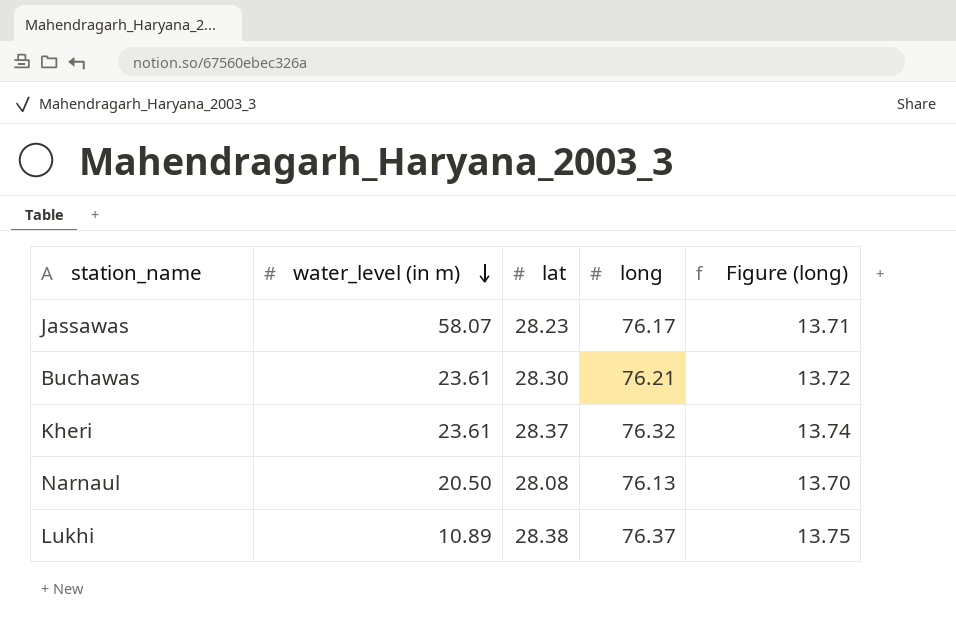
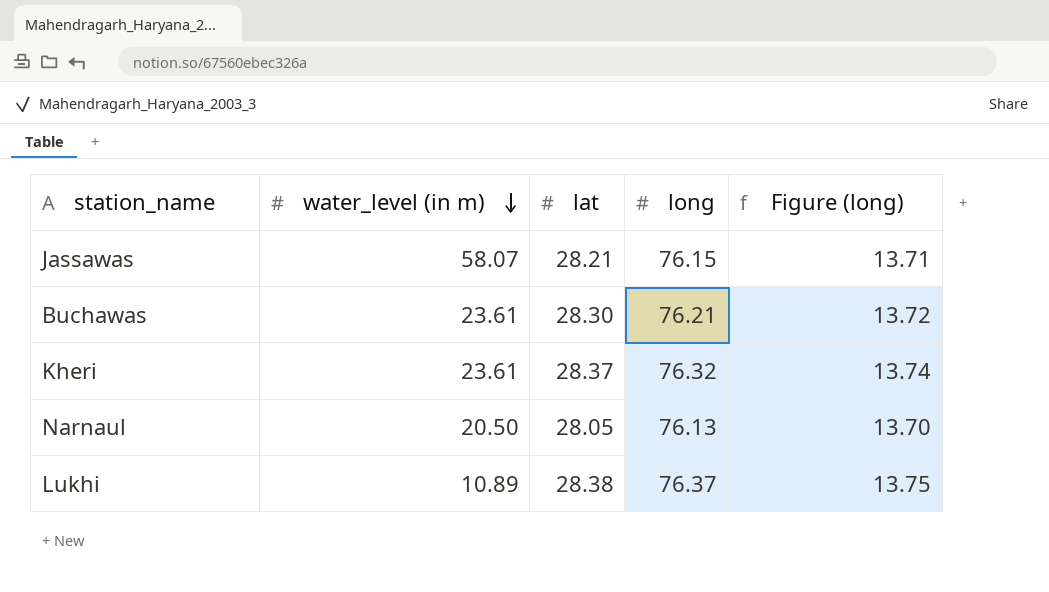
Jassawas | lat: 28.23 -> 28.21
Jassawas | long: 76.17 -> 76.15
Narnaul | lat: 28.08 -> 28.05

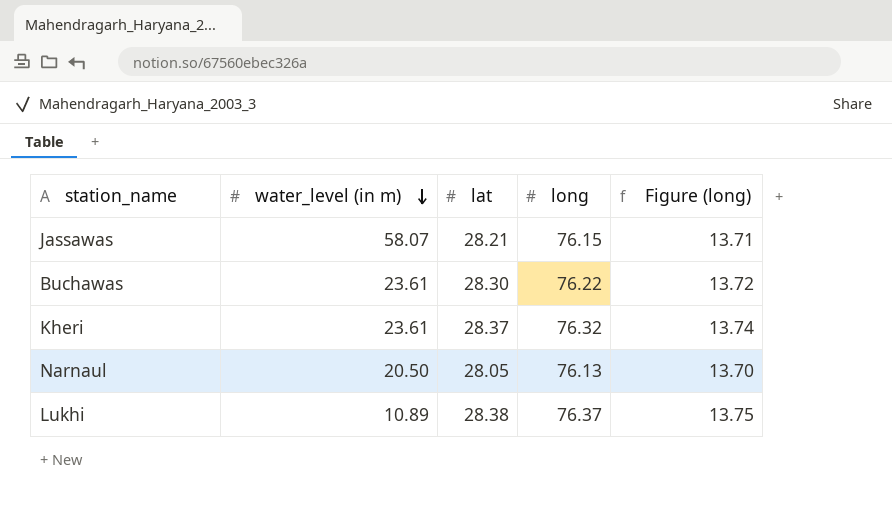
Buchawas | long: 76.21 -> 76.22

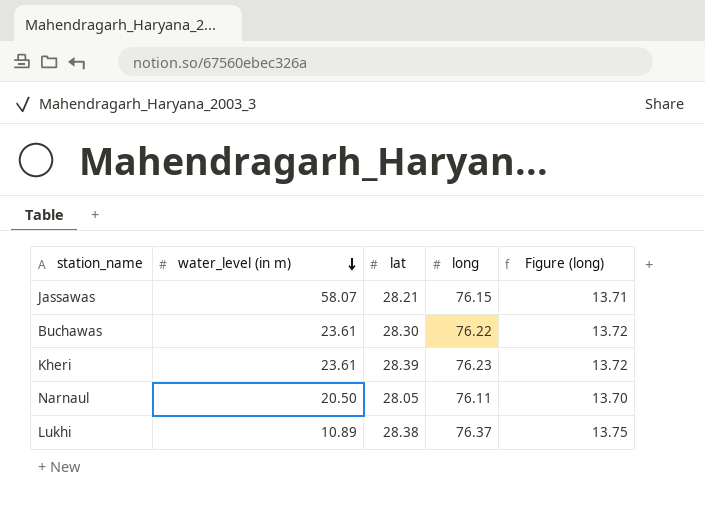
Kheri | lat: 28.37 -> 28.39
Kheri | long: 76.32 -> 76.23
Kheri | Figure (long): 13.74 -> 13.72
Narnaul | long: 76.13 -> 76.11

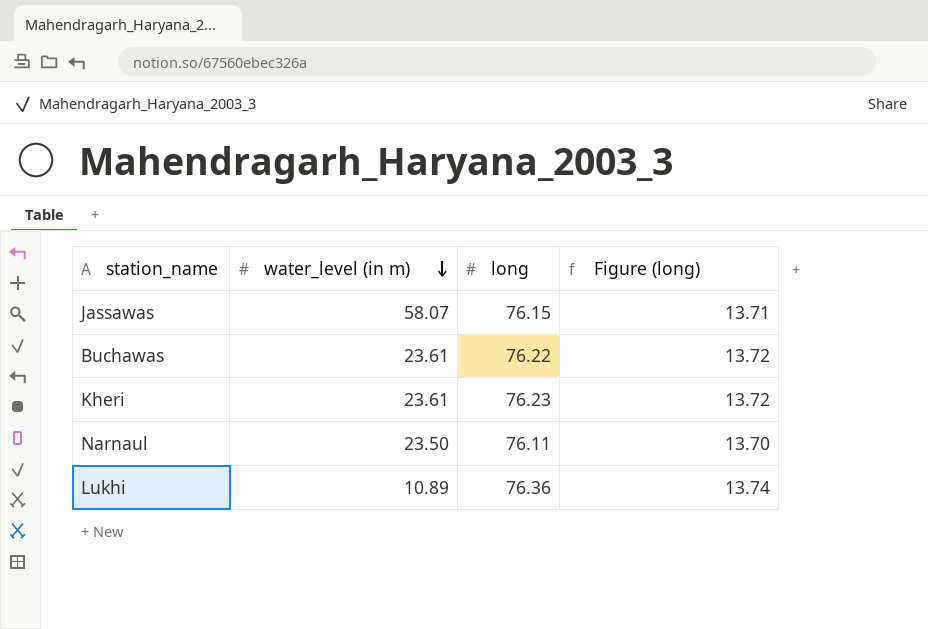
column lat | position: 3 -> none
Narnaul | water_level (in m): 20.50 -> 23.50
Lukhi | long: 76.37 -> 76.36
Lukhi | Figure (long): 13.75 -> 13.74

